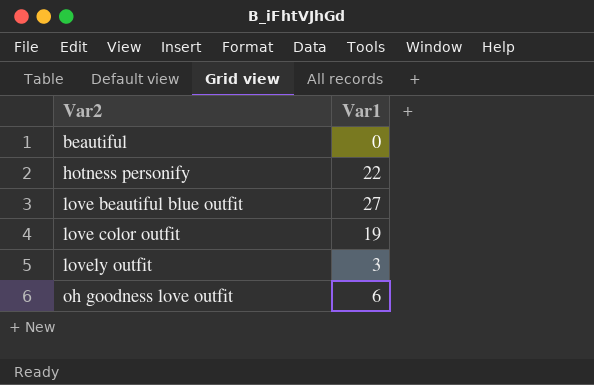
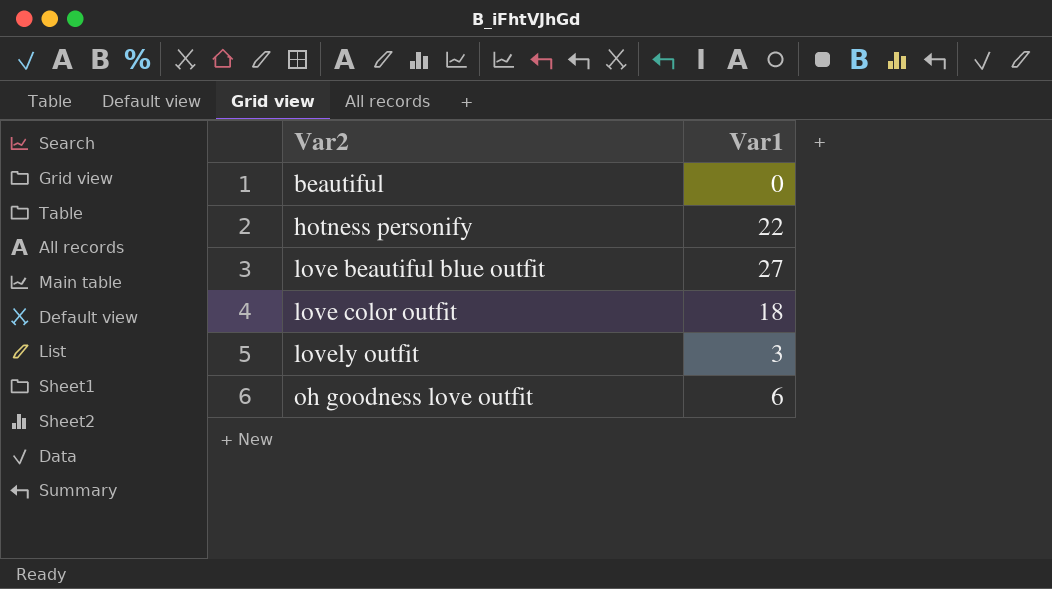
love color outfit | Var1: 19 -> 18

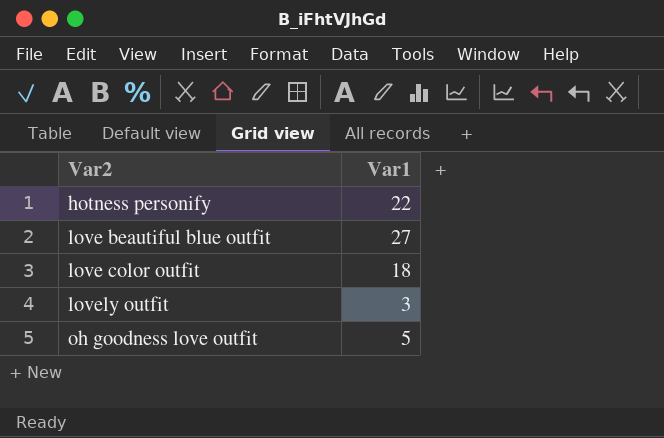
row beautiful: 0 -> none
oh goodness love outfit | Var1: 6 -> 5

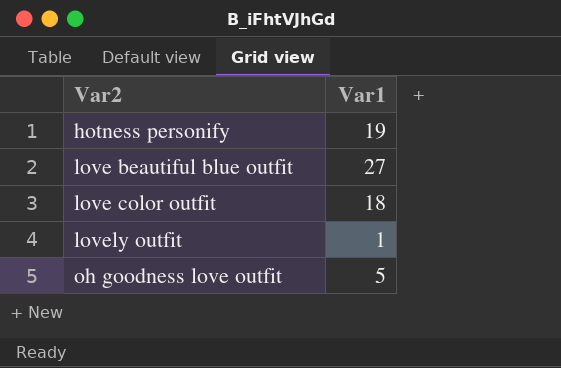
hotness personify | Var1: 22 -> 19
lovely outfit | Var1: 3 -> 1

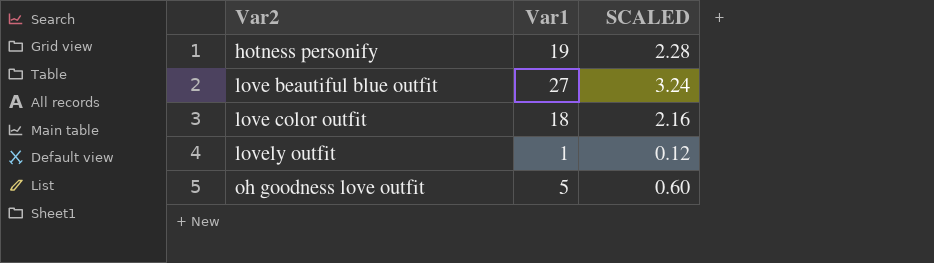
column SCALED | formula: none -> [Var1] * 0.12

